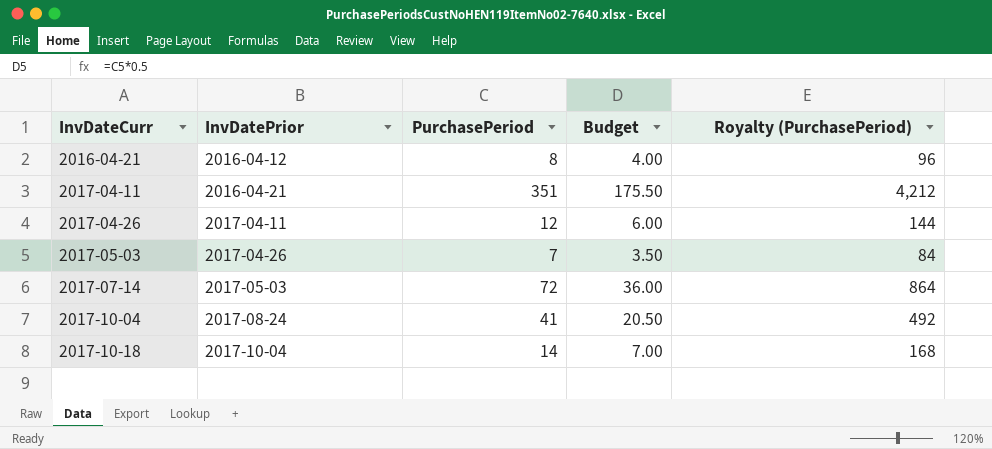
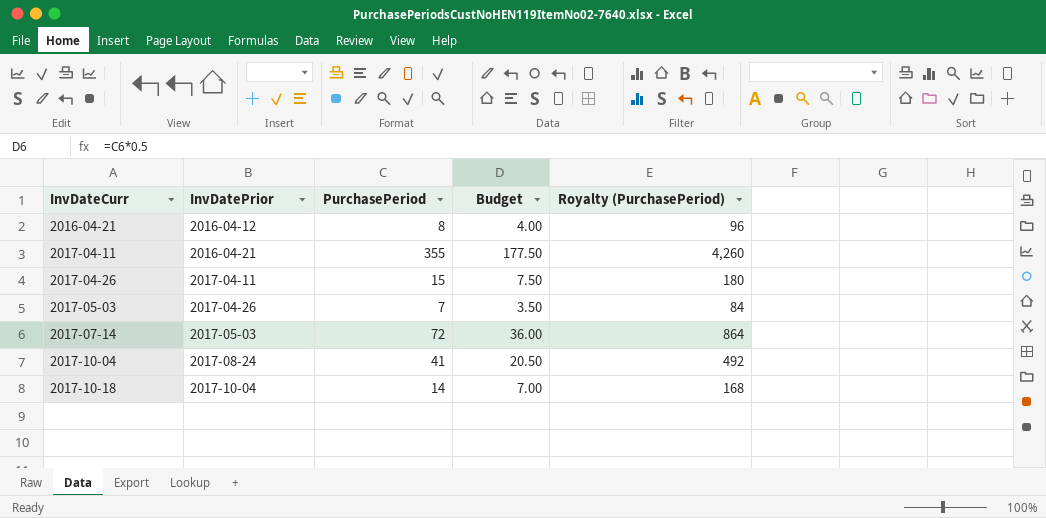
2017-04-11 | PurchasePeriod: 351 -> 355
2017-04-11 | Budget: 175.50 -> 177.50
2017-04-11 | Royalty (PurchasePeriod): 4,212 -> 4,260
2017-04-26 | PurchasePeriod: 12 -> 15
2017-04-26 | Budget: 6.00 -> 7.50
2017-04-26 | Royalty (PurchasePeriod): 144 -> 180

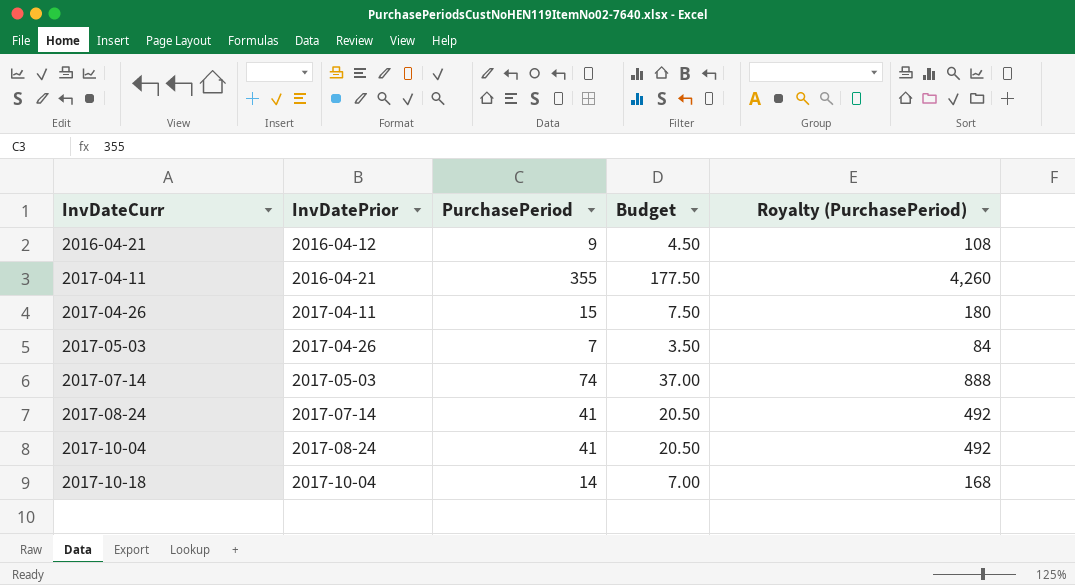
2016-04-21 | PurchasePeriod: 8 -> 9
2016-04-21 | Budget: 4.00 -> 4.50
2016-04-21 | Royalty (PurchasePeriod): 96 -> 108
2017-07-14 | PurchasePeriod: 72 -> 74
2017-07-14 | Budget: 36.00 -> 37.00
2017-07-14 | Royalty (PurchasePeriod): 864 -> 888
row 2017-08-24: none -> 2017-07-14 | 41 | 20.50 | 492

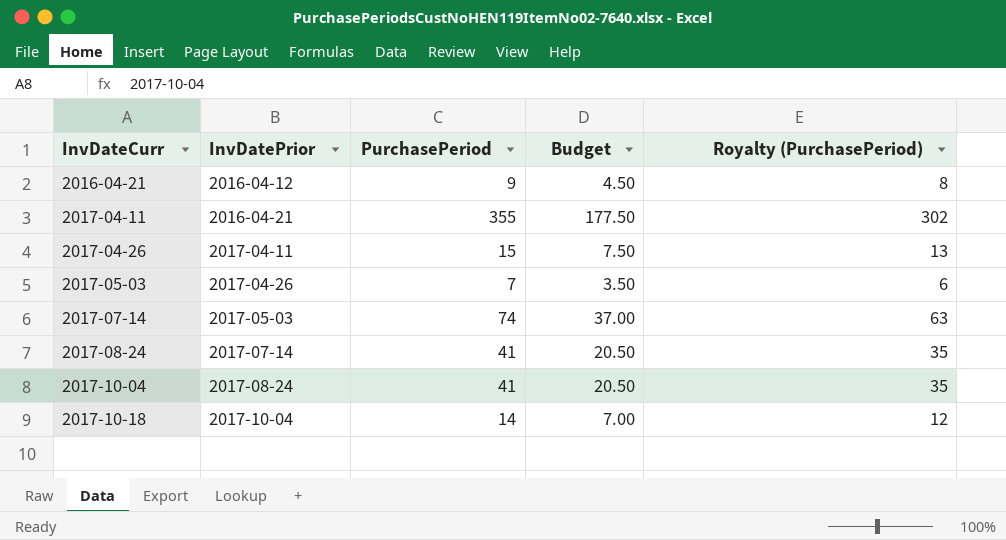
column Royalty (PurchasePeriod) | formula: [PurchasePeriod] * 12 -> [PurchasePeriod] * 0.85

